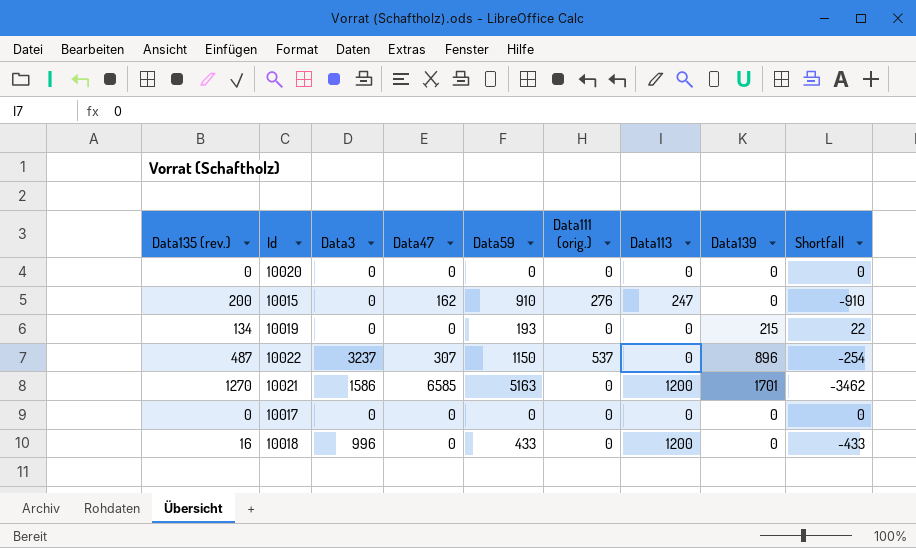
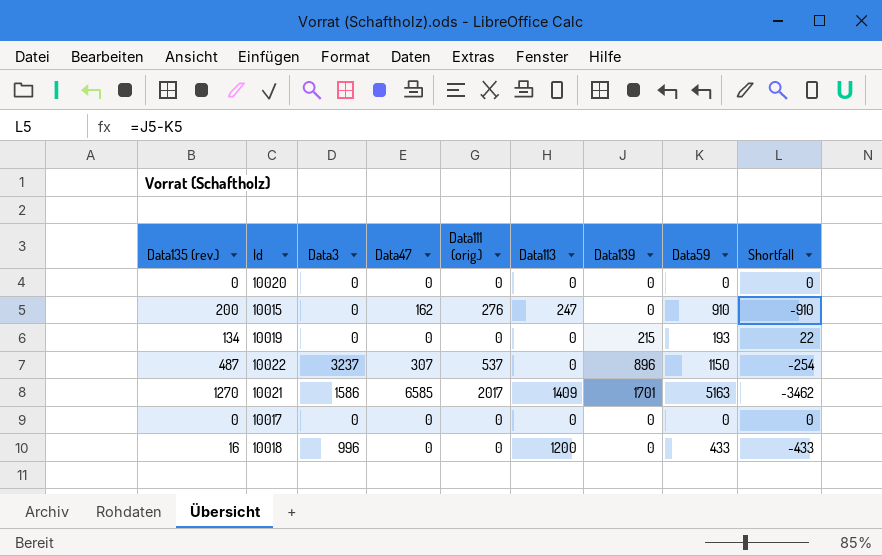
column Data59 | position: 5 -> 8
10021 | Data111 (orig.): 0 -> 2017
10021 | Data113: 1200 -> 1409

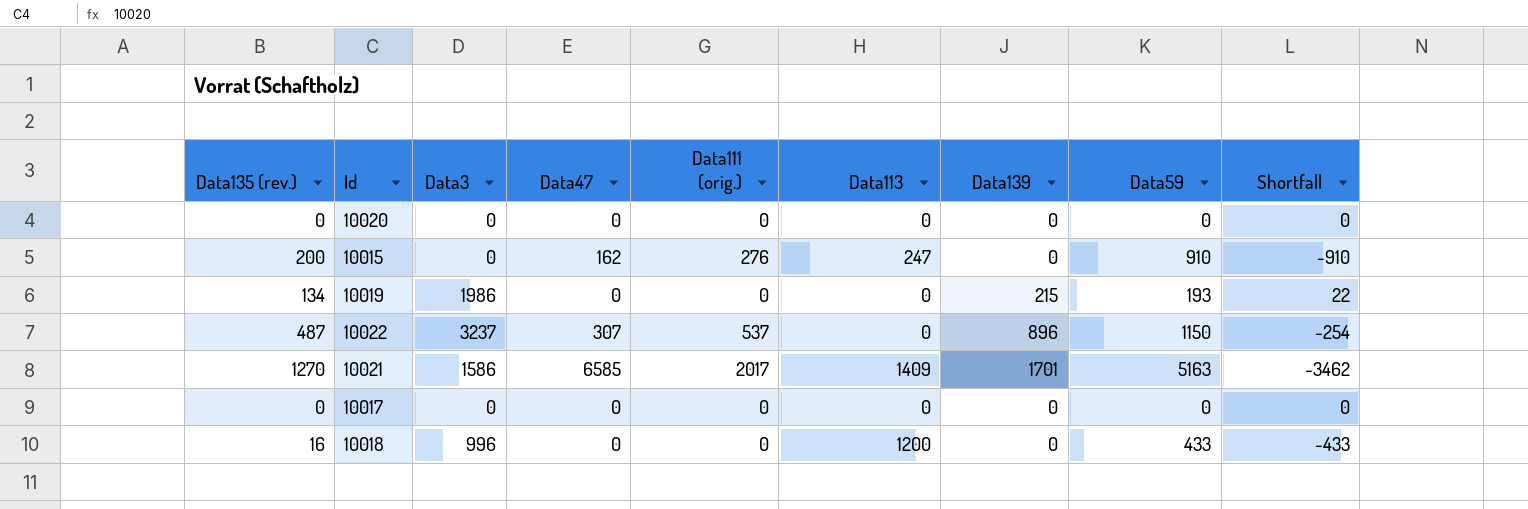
10019 | Data3: 0 -> 1986

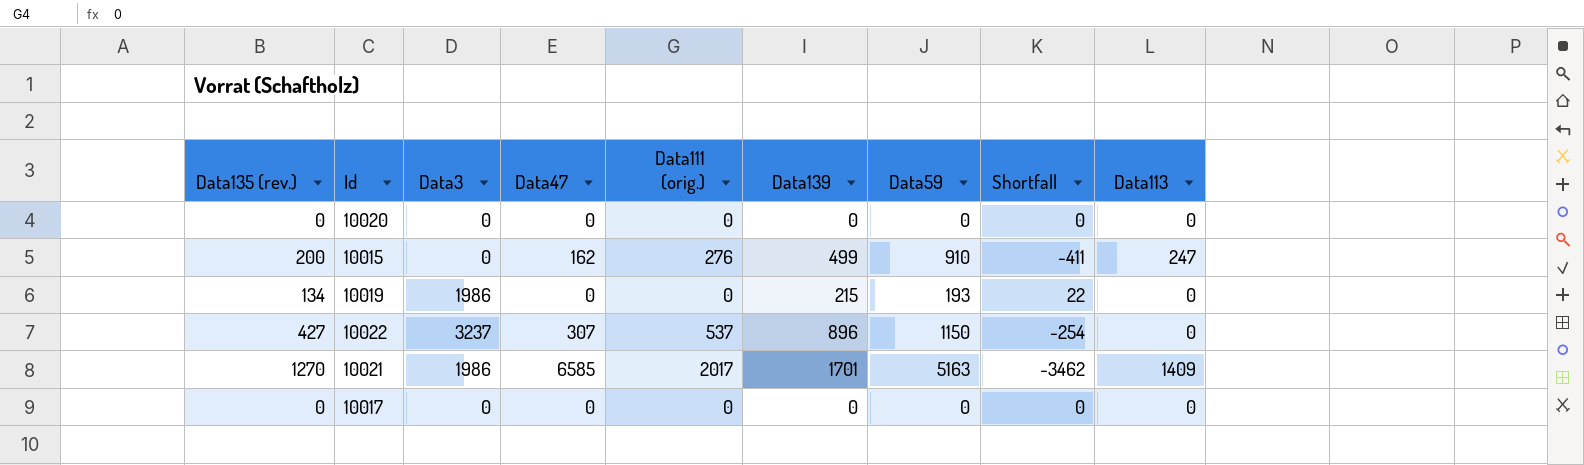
column Data113 | position: 6 -> 9
row 10018: 16 | 996 | 0 | 0 | 1200 | 0 | 433 | -433 -> none
10015 | Data139: 0 -> 499
10015 | Shortfall: -910 -> -411
10022 | Data135 (rev.): 487 -> 427
10021 | Data3: 1586 -> 1986

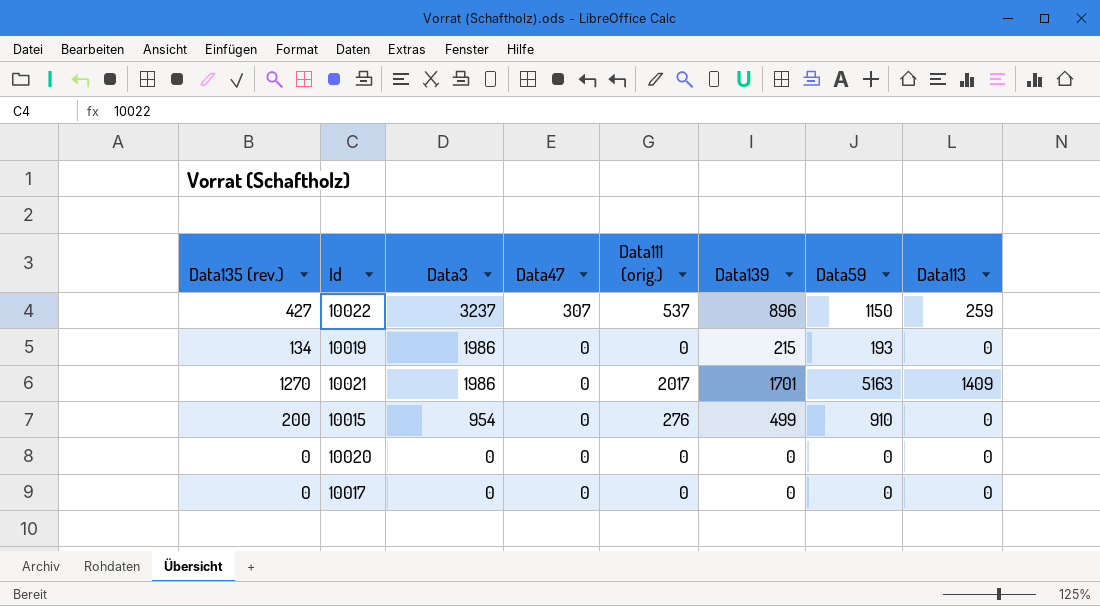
row order: none -> Data3 descending
column Shortfall | formula: [Data139] - [Data59] -> none
10022 | Data113: 0 -> 259
10021 | Data47: 6585 -> 0
10015 | Data3: 0 -> 954
10015 | Data47: 162 -> 0
10015 | Data113: 247 -> 0

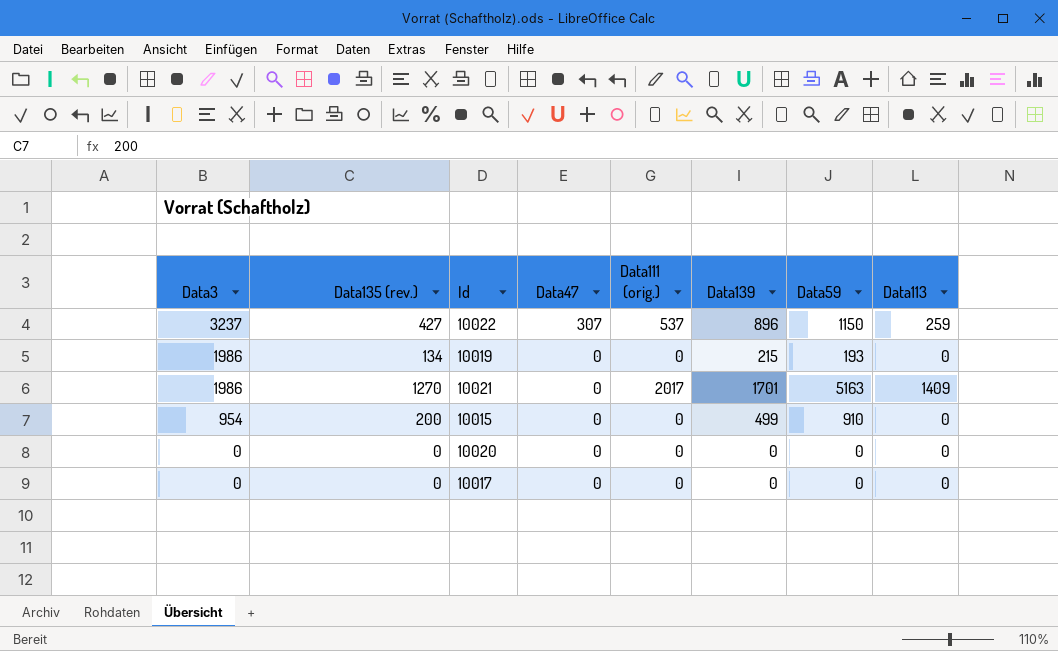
column Data3 | position: 3 -> 1
10015 | Data111 (orig.): 276 -> 0

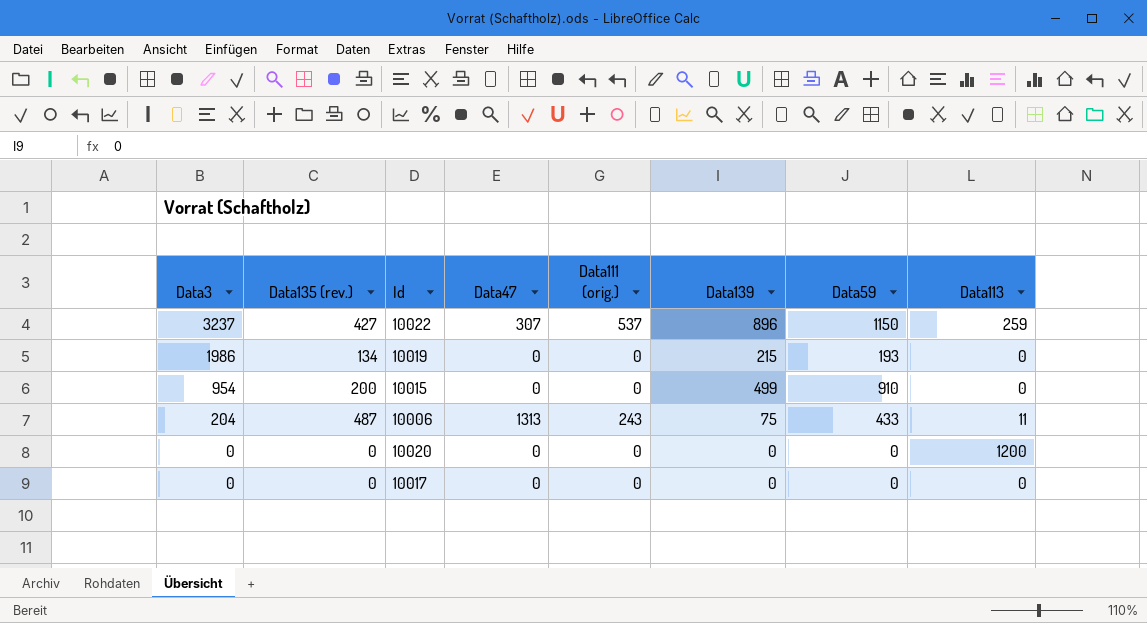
row 10021: 1986 | 1270 | 0 | 2017 | 1701 | 5163 | 1409 -> none
row 10006: none -> 204 | 487 | 1313 | 243 | 75 | 433 | 11
10020 | Data113: 0 -> 1200

